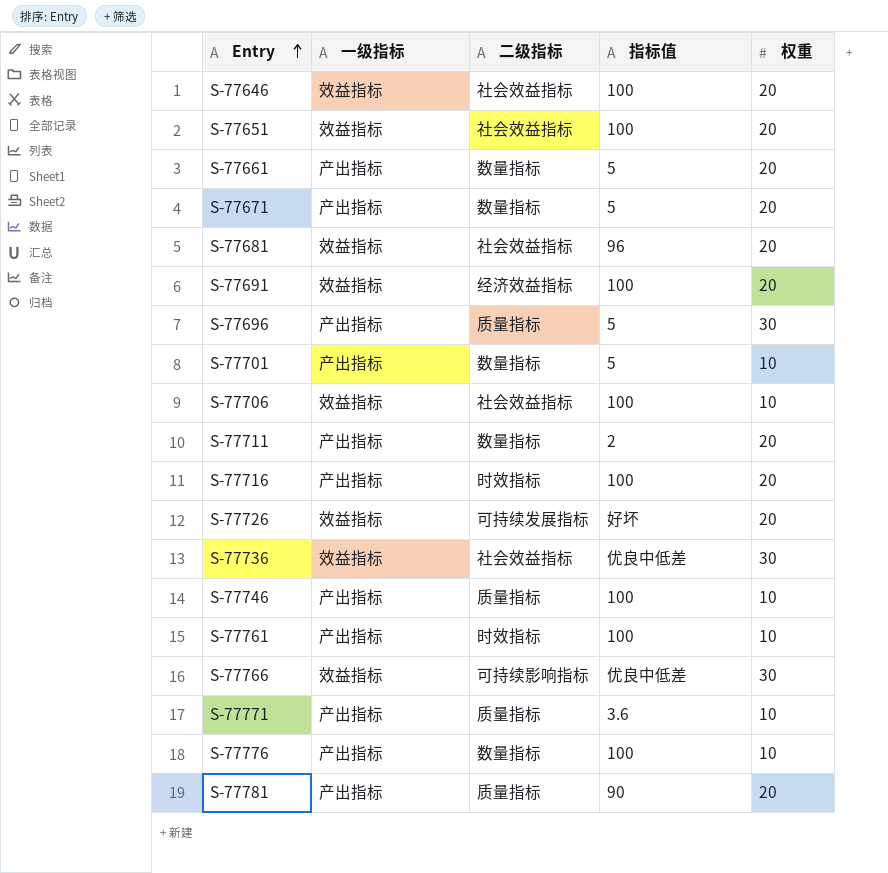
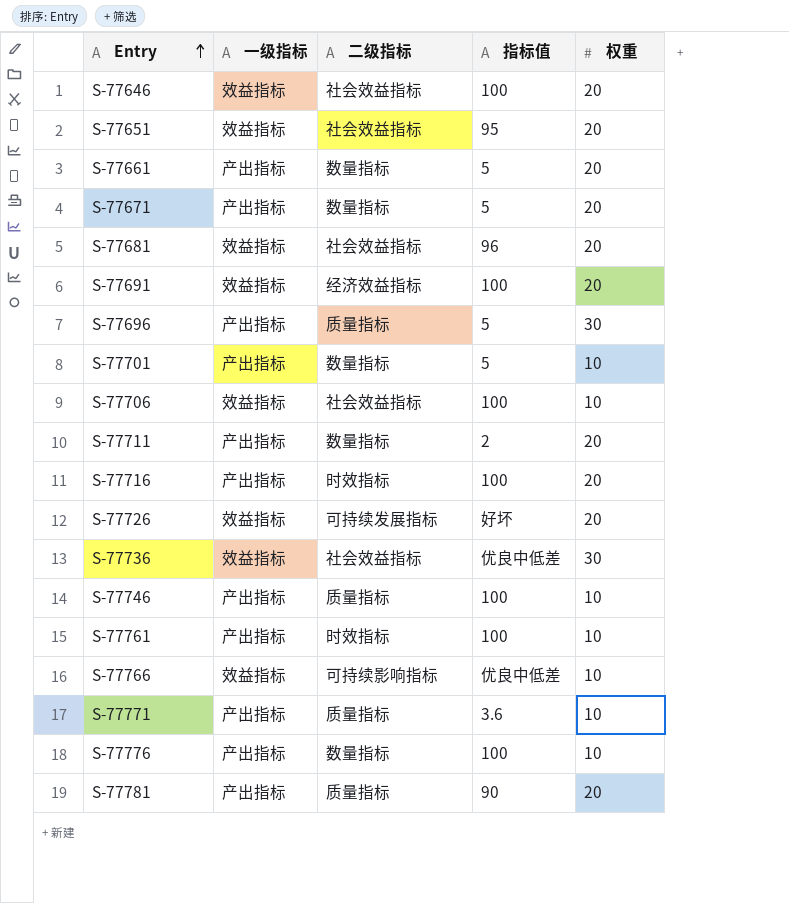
S-77651 | 指标值: 100 -> 95
S-77766 | 权重: 30 -> 10

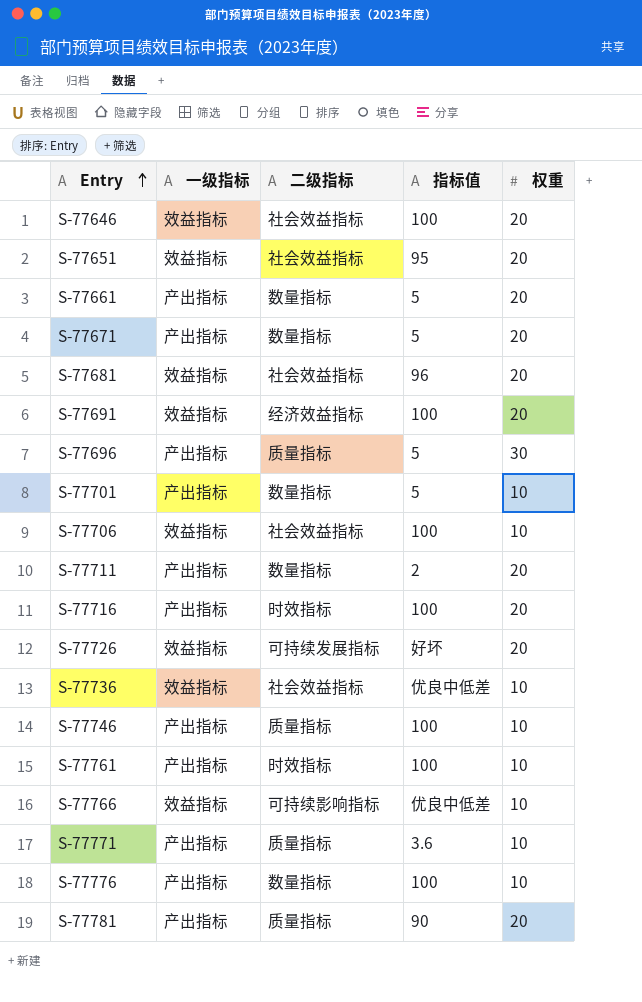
S-77736 | 权重: 30 -> 10

